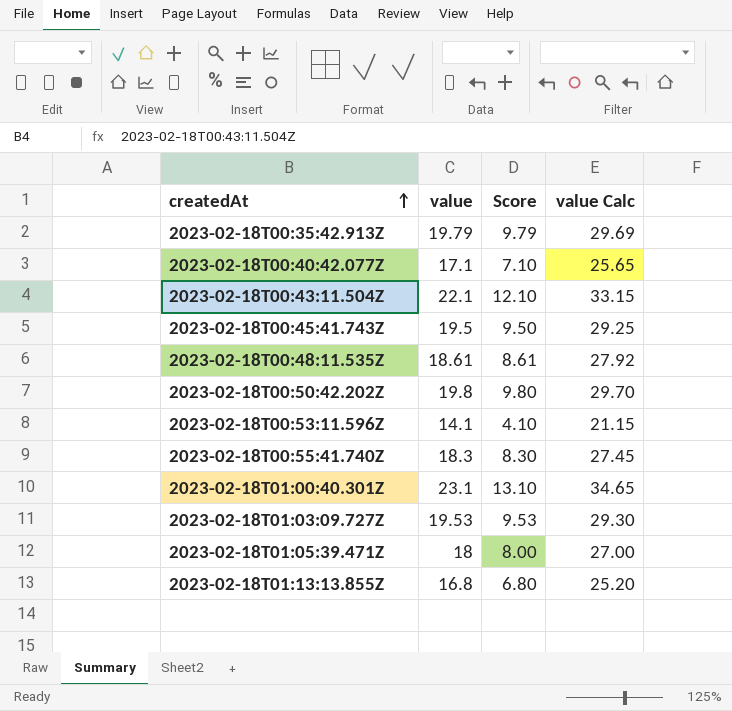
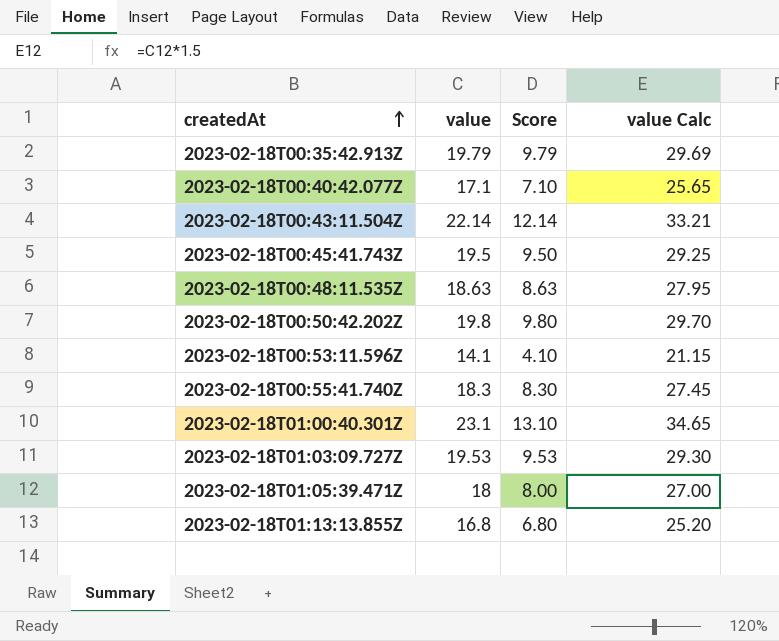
2023-02-18T00:43:11.504Z | value: 22.1 -> 22.14
2023-02-18T00:43:11.504Z | Score: 12.10 -> 12.14
2023-02-18T00:43:11.504Z | value Calc: 33.15 -> 33.21
2023-02-18T00:48:11.535Z | value: 18.61 -> 18.63
2023-02-18T00:48:11.535Z | Score: 8.61 -> 8.63
2023-02-18T00:48:11.535Z | value Calc: 27.92 -> 27.95

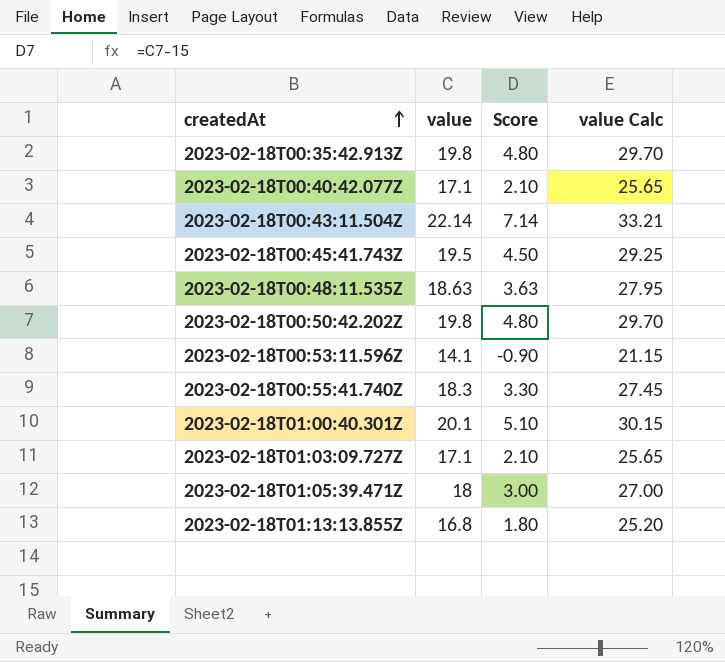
column Score | formula: [value] - 10 -> [value] - 15
2023-02-18T00:35:42.913Z | value: 19.79 -> 19.8
2023-02-18T00:35:42.913Z | value Calc: 29.69 -> 29.70
2023-02-18T01:00:40.301Z | value: 23.1 -> 20.1
2023-02-18T01:00:40.301Z | value Calc: 34.65 -> 30.15
2023-02-18T01:03:09.727Z | value: 19.53 -> 17.1
2023-02-18T01:03:09.727Z | value Calc: 29.30 -> 25.65

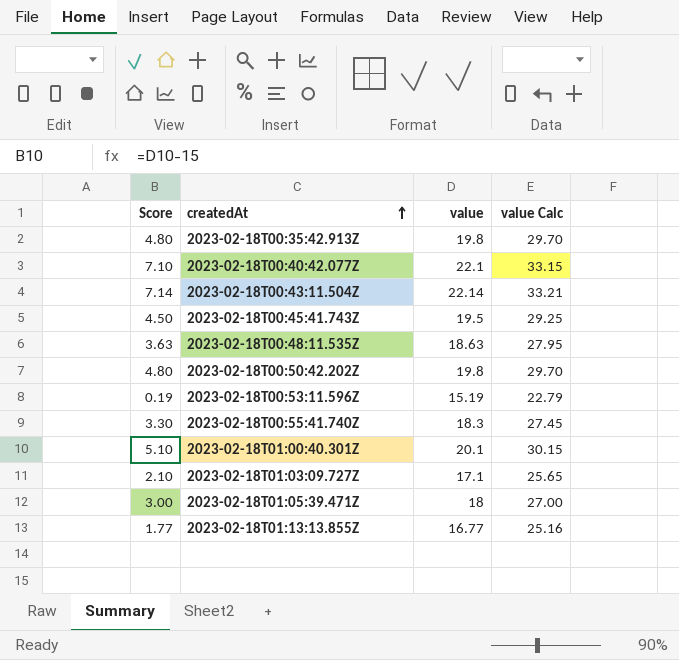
column Score | position: 3 -> 1
2023-02-18T00:40:42.077Z | Score: 2.10 -> 7.10
2023-02-18T00:40:42.077Z | value: 17.1 -> 22.1
2023-02-18T00:40:42.077Z | value Calc: 25.65 -> 33.15
2023-02-18T00:53:11.596Z | Score: -0.90 -> 0.19
2023-02-18T00:53:11.596Z | value: 14.1 -> 15.19
2023-02-18T00:53:11.596Z | value Calc: 21.15 -> 22.79
2023-02-18T01:13:13.855Z | Score: 1.80 -> 1.77
2023-02-18T01:13:13.855Z | value: 16.8 -> 16.77
2023-02-18T01:13:13.855Z | value Calc: 25.20 -> 25.16

